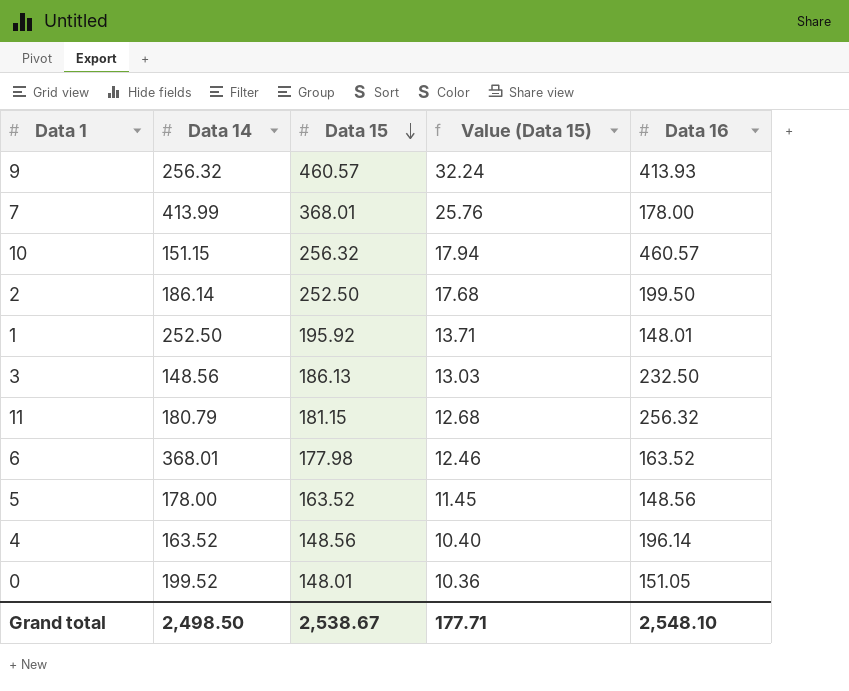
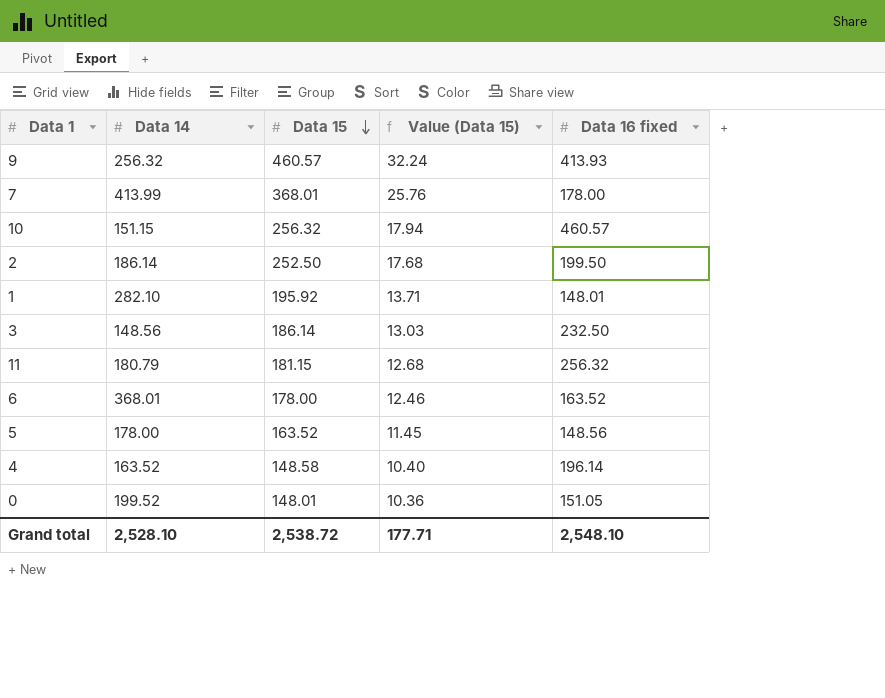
column name: Data 16 -> Data 16 fixed
1 | Data 14: 252.50 -> 282.10
3 | Data 15: 186.13 -> 186.14
6 | Data 15: 177.98 -> 178.00
4 | Data 15: 148.56 -> 148.58
Grand total | Data 14: 2,498.50 -> 2,528.10
Grand total | Data 15: 2,538.67 -> 2,538.72

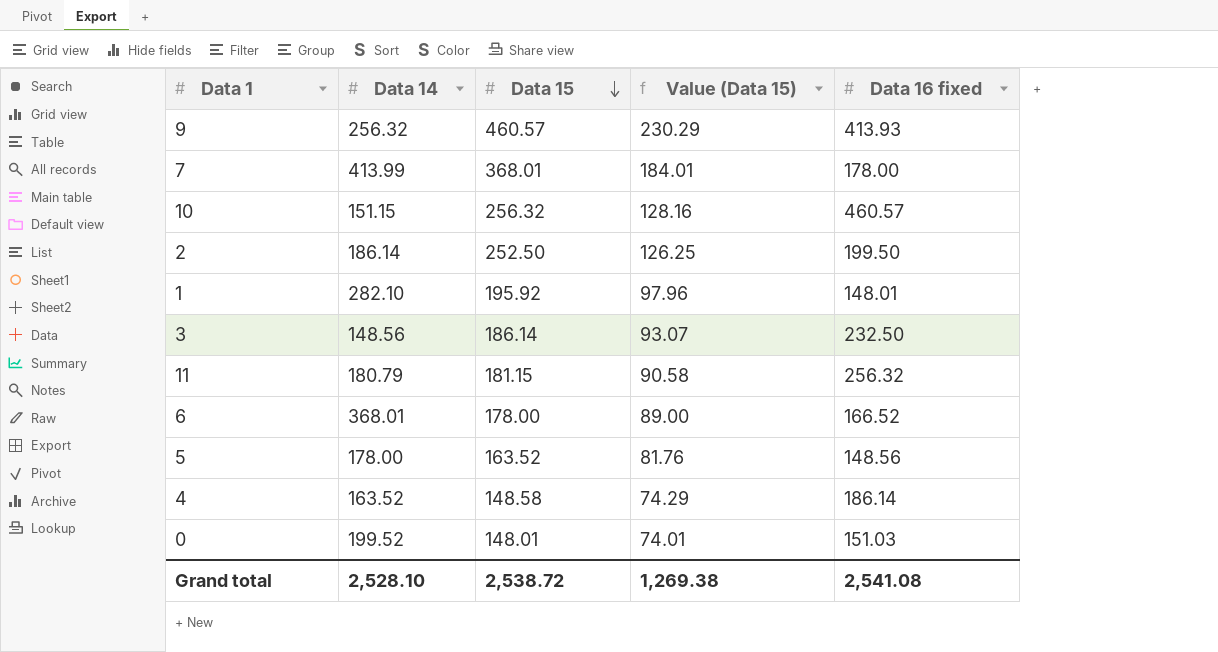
column Value (Data 15) | formula: [Data 15] * 0.07 -> [Data 15] * 0.5
6 | Data 16 fixed: 163.52 -> 166.52
4 | Data 16 fixed: 196.14 -> 186.14
0 | Data 16 fixed: 151.05 -> 151.03
Grand total | Value (Data 15): 177.71 -> 1,269.38
Grand total | Data 16 fixed: 2,548.10 -> 2,541.08

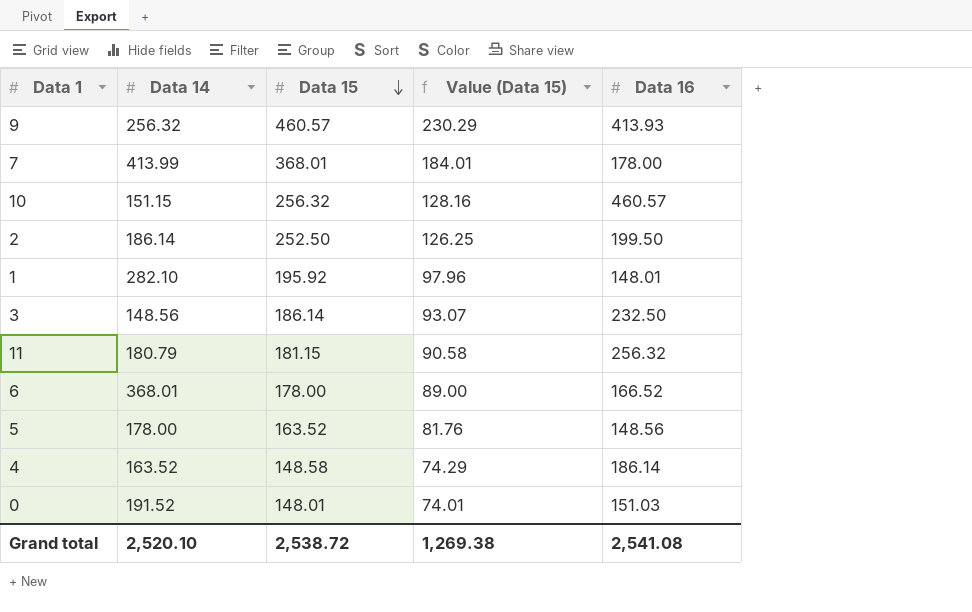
column name: Data 16 fixed -> Data 16
0 | Data 14: 199.52 -> 191.52
Grand total | Data 14: 2,528.10 -> 2,520.10

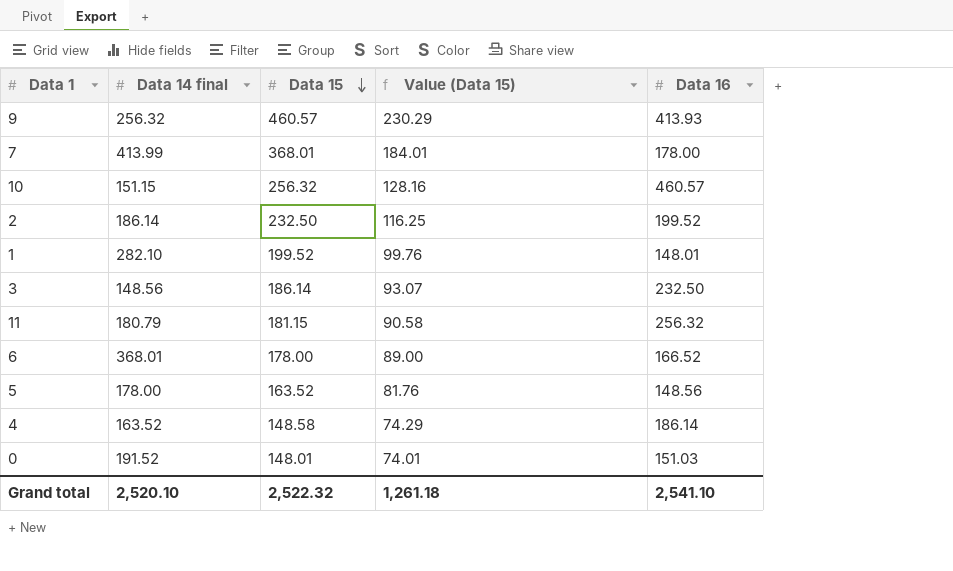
column name: Data 14 -> Data 14 final
2 | Data 15: 252.50 -> 232.50
2 | Value (Data 15): 126.25 -> 116.25
2 | Data 16: 199.50 -> 199.52
1 | Data 15: 195.92 -> 199.52
1 | Value (Data 15): 97.96 -> 99.76
Grand total | Data 15: 2,538.72 -> 2,522.32
Grand total | Value (Data 15): 1,269.38 -> 1,261.18
Grand total | Data 16: 2,541.08 -> 2,541.10

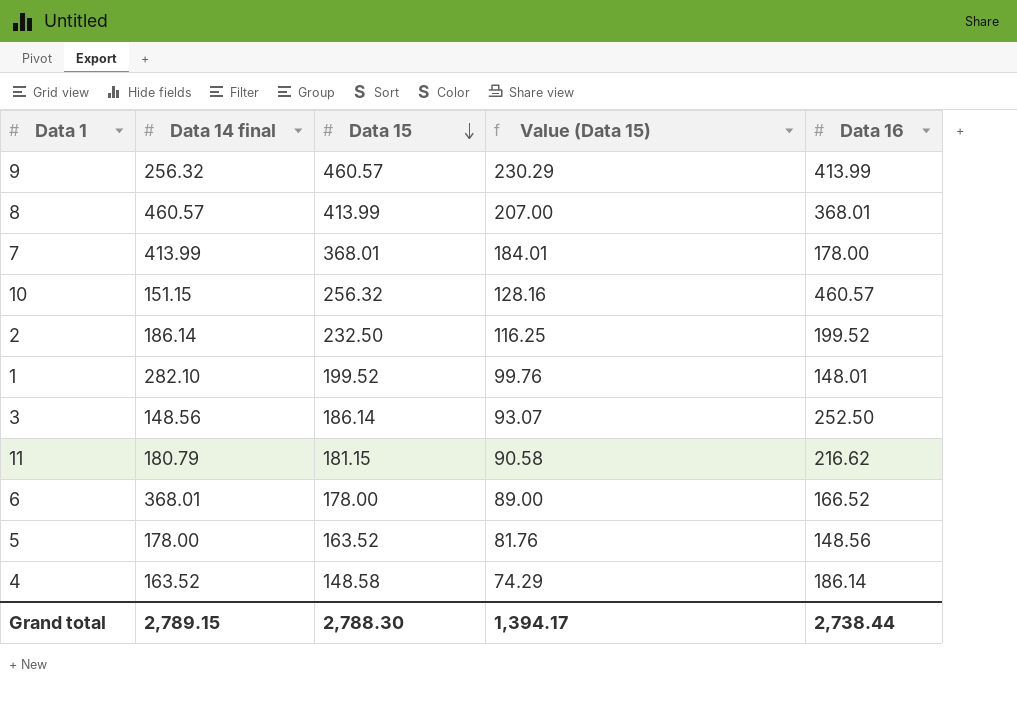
row 0: 191.52 | 148.01 | 74.01 | 151.03 -> none
9 | Data 16: 413.93 -> 413.99
row 8: none -> 460.57 | 413.99 | 207.00 | 368.01
3 | Data 16: 232.50 -> 252.50
11 | Data 16: 256.32 -> 216.62
Grand total | Data 14 final: 2,520.10 -> 2,789.15
Grand total | Data 15: 2,522.32 -> 2,788.30
Grand total | Value (Data 15): 1,261.18 -> 1,394.17
Grand total | Data 16: 2,541.10 -> 2,738.44

